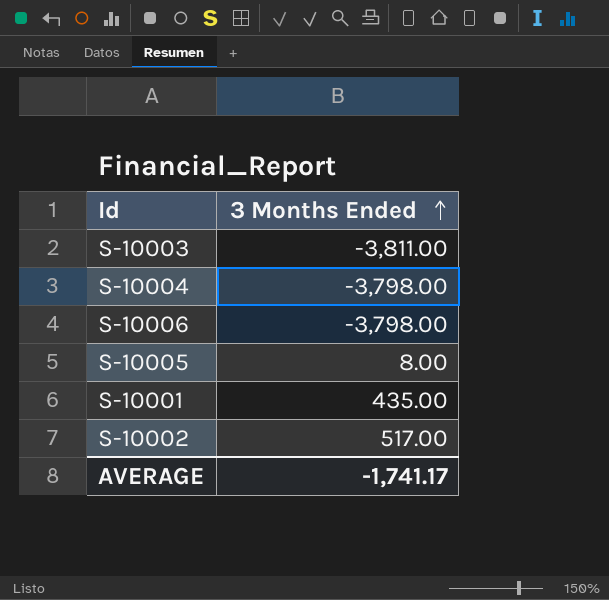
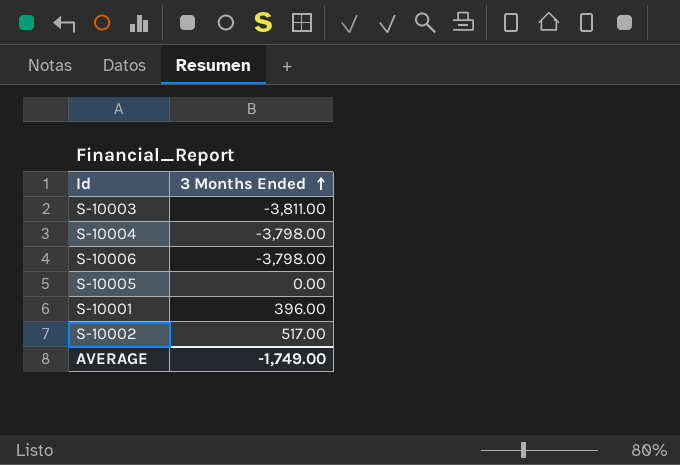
S-10005 | 3 Months Ended: 8.00 -> 0.00
S-10001 | 3 Months Ended: 435.00 -> 396.00
AVERAGE | 3 Months Ended: -1,741.17 -> -1,749.00

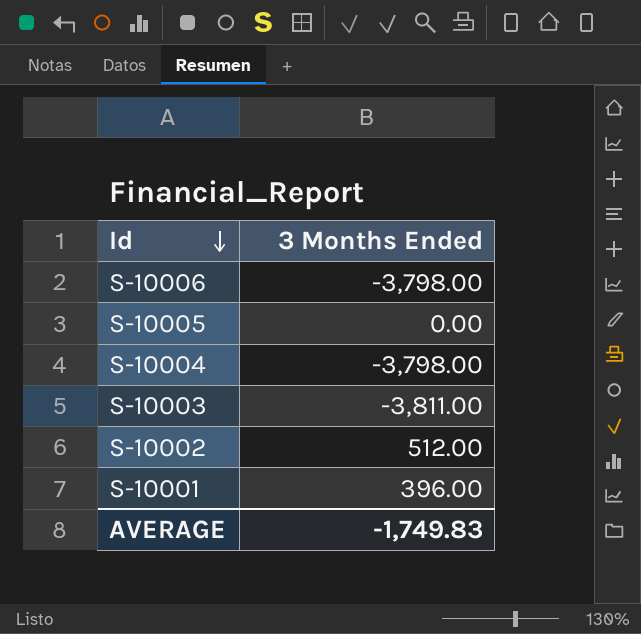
row order: 3 Months Ended ascending -> Id descending
S-10002 | 3 Months Ended: 517.00 -> 512.00
AVERAGE | 3 Months Ended: -1,749.00 -> -1,749.83

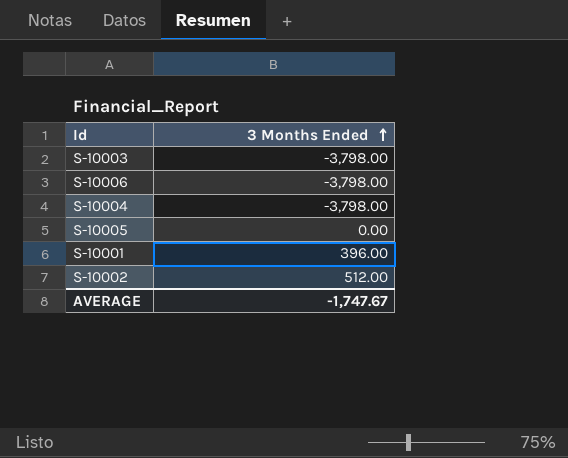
row order: Id descending -> 3 Months Ended ascending
S-10003 | 3 Months Ended: -3,811.00 -> -3,798.00
AVERAGE | 3 Months Ended: -1,749.83 -> -1,747.67

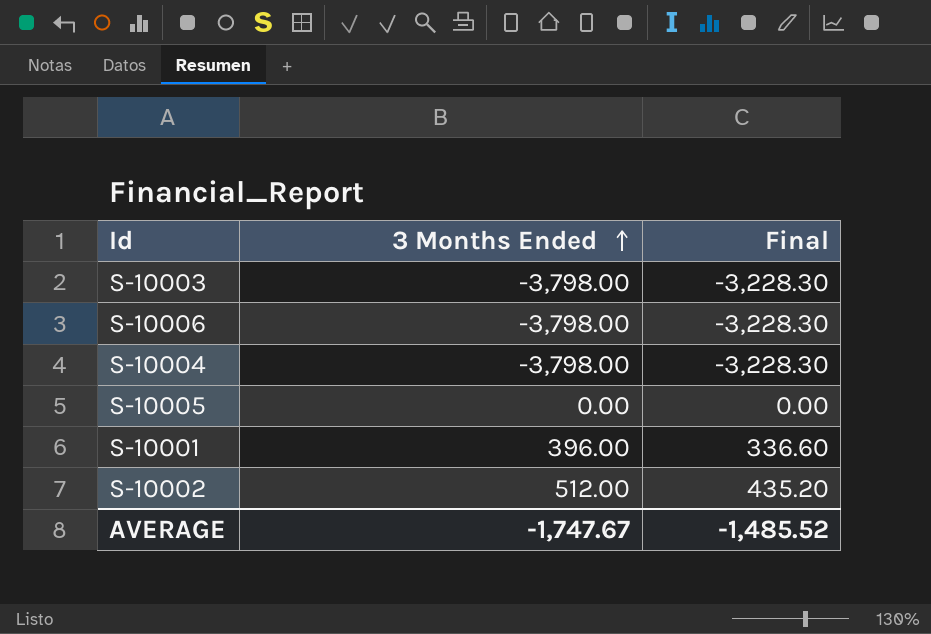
column Final | formula: none -> [3 Months Ended] * 0.85

